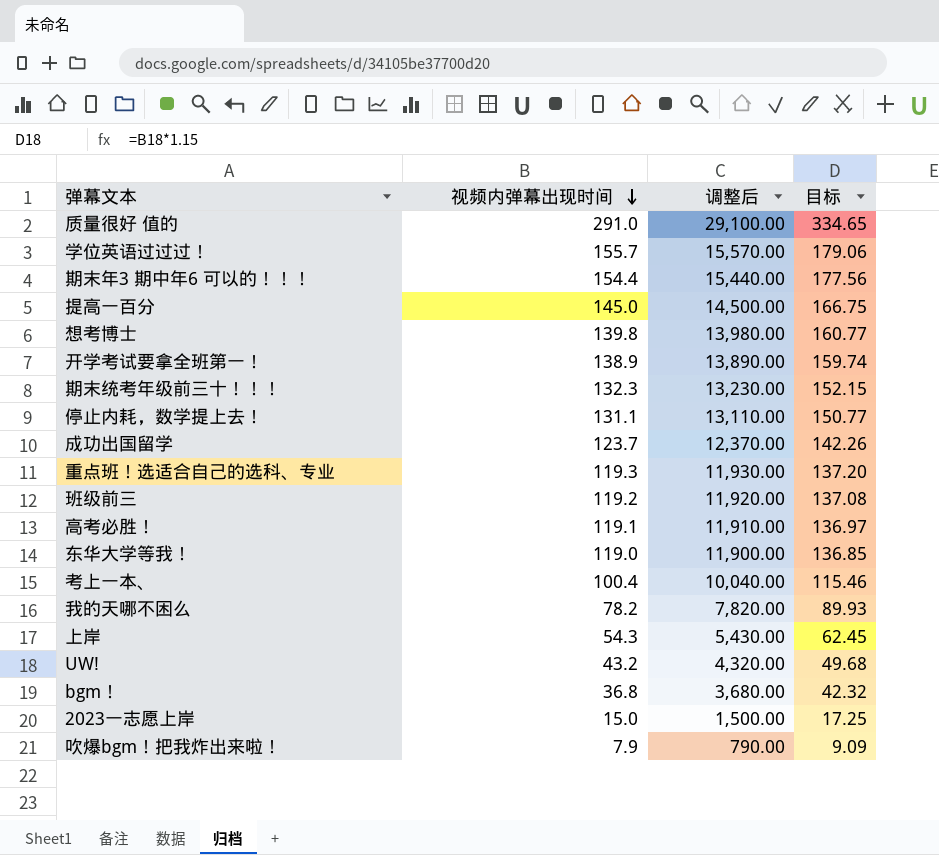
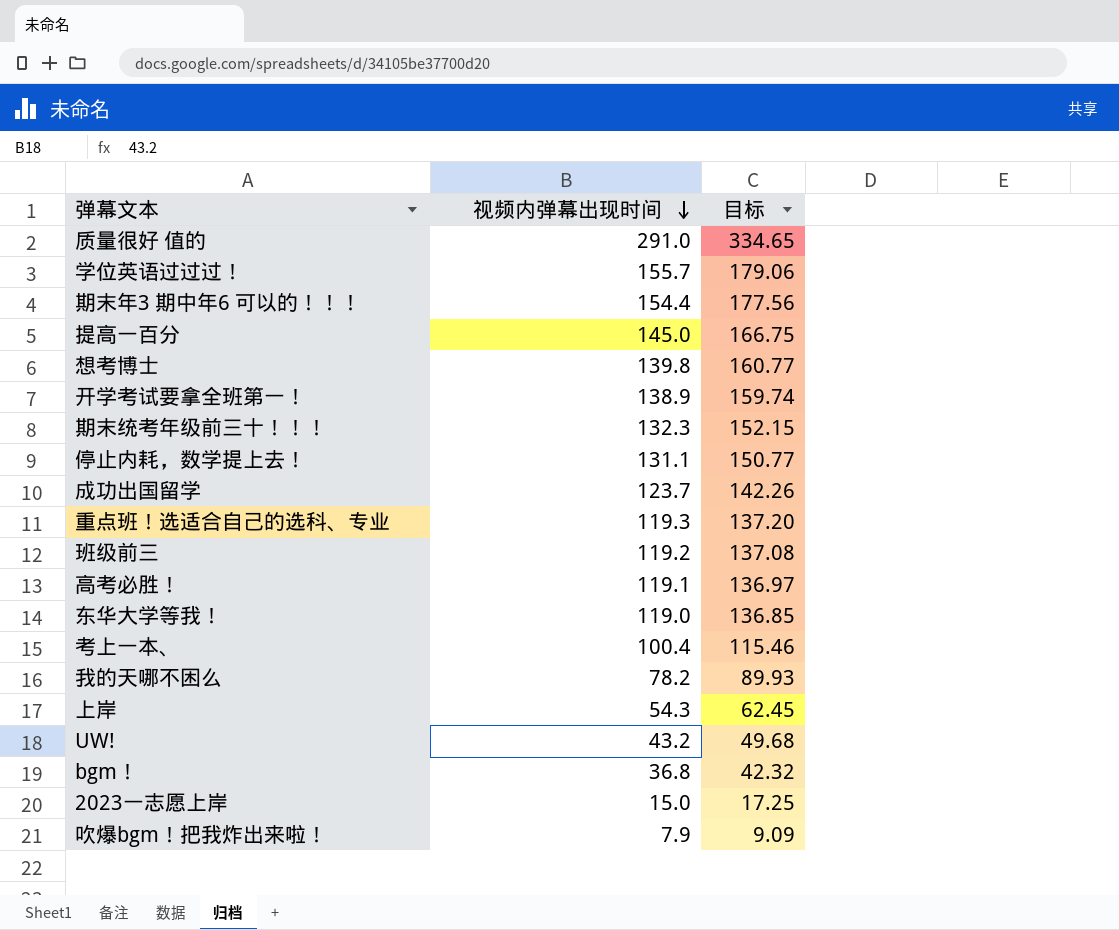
column 调整后 | formula: [视频内弹幕出现时间] * 100 -> none

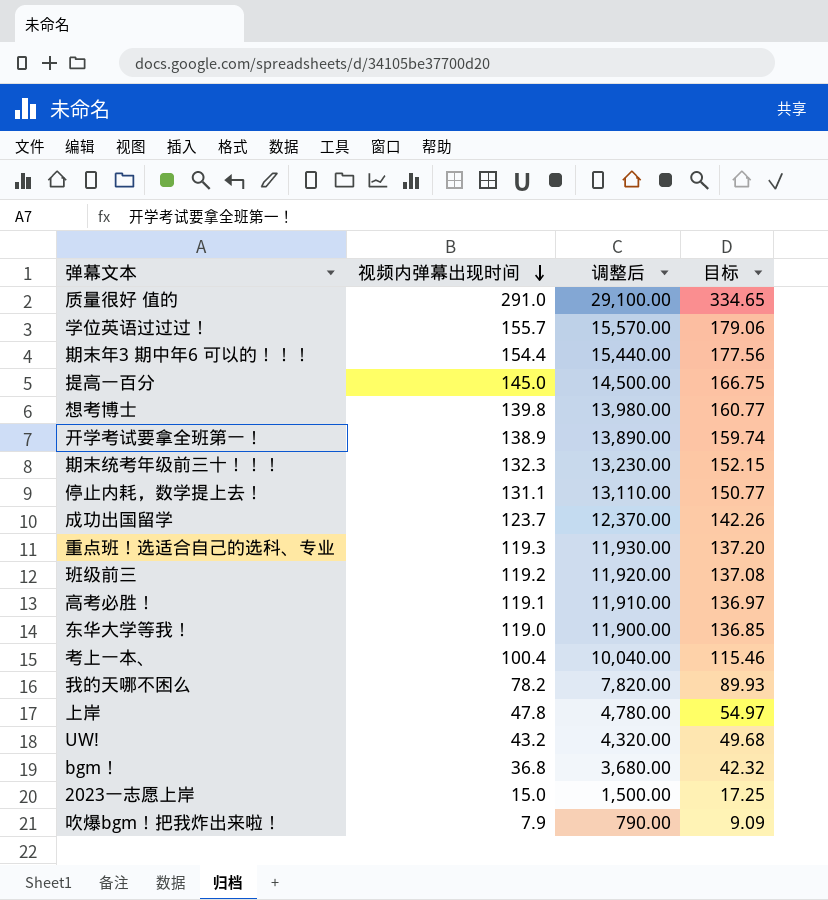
column 调整后 | formula: none -> [视频内弹幕出现时间] * 100
上岸 | 视频内弹幕出现时间: 54.3 -> 47.8
上岸 | 目标: 62.45 -> 54.97

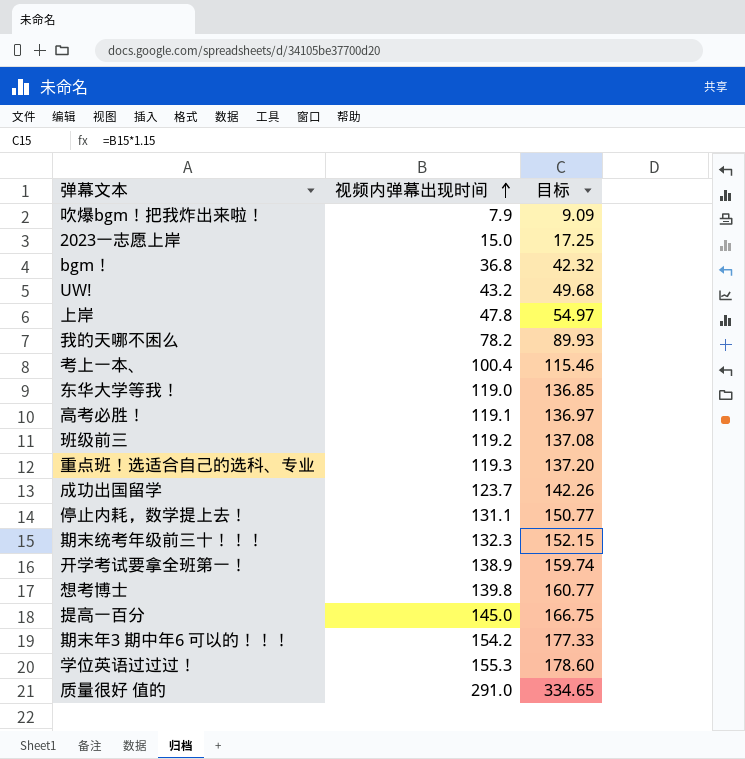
row order: 视频内弹幕出现时间 descending -> 视频内弹幕出现时间 ascending
column 调整后 | formula: [视频内弹幕出现时间] * 100 -> none
期末年3 期中年6 可以的！！！ | 视频内弹幕出现时间: 154.4 -> 154.2
期末年3 期中年6 可以的！！！ | 目标: 177.56 -> 177.33
学位英语过过过！ | 视频内弹幕出现时间: 155.7 -> 155.3
学位英语过过过！ | 目标: 179.06 -> 178.60

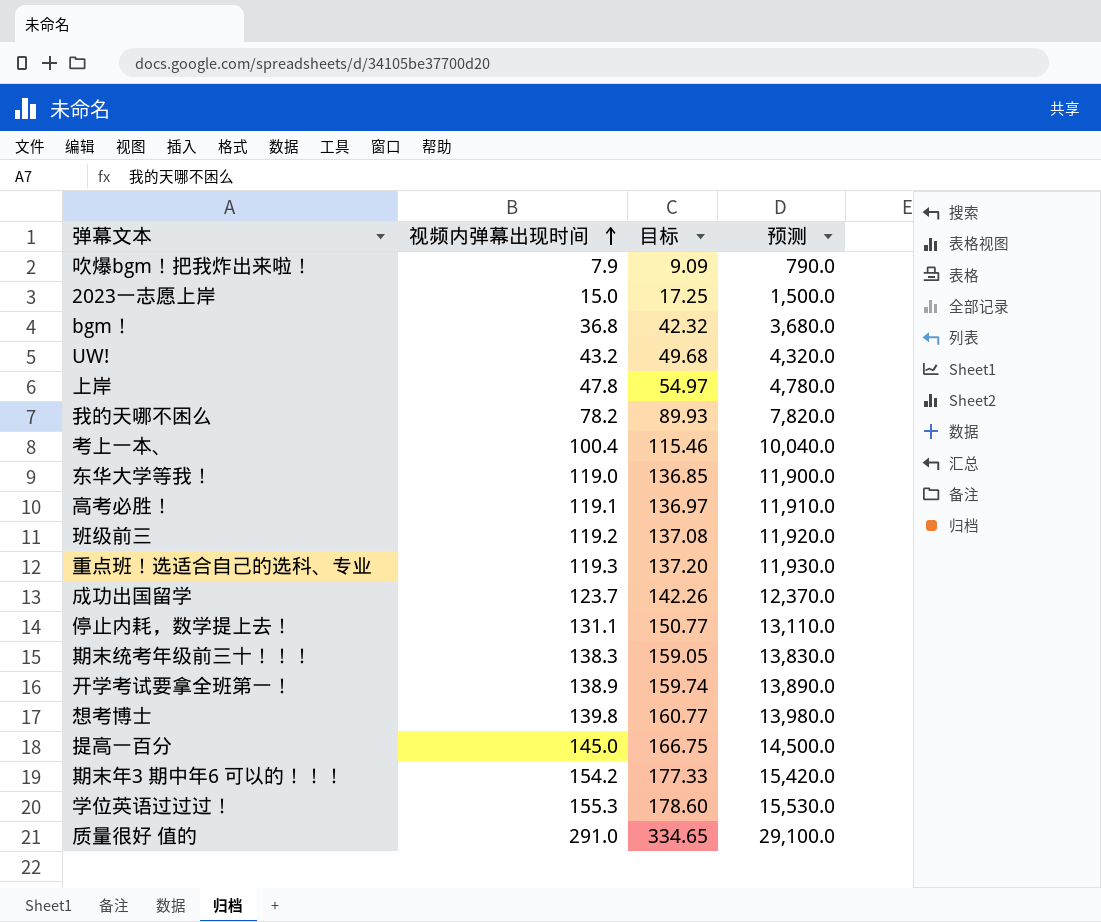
column 预测 | formula: none -> [视频内弹幕出现时间] * 100
期末统考年级前三十！！！ | 视频内弹幕出现时间: 132.3 -> 138.3
期末统考年级前三十！！！ | 目标: 152.15 -> 159.05

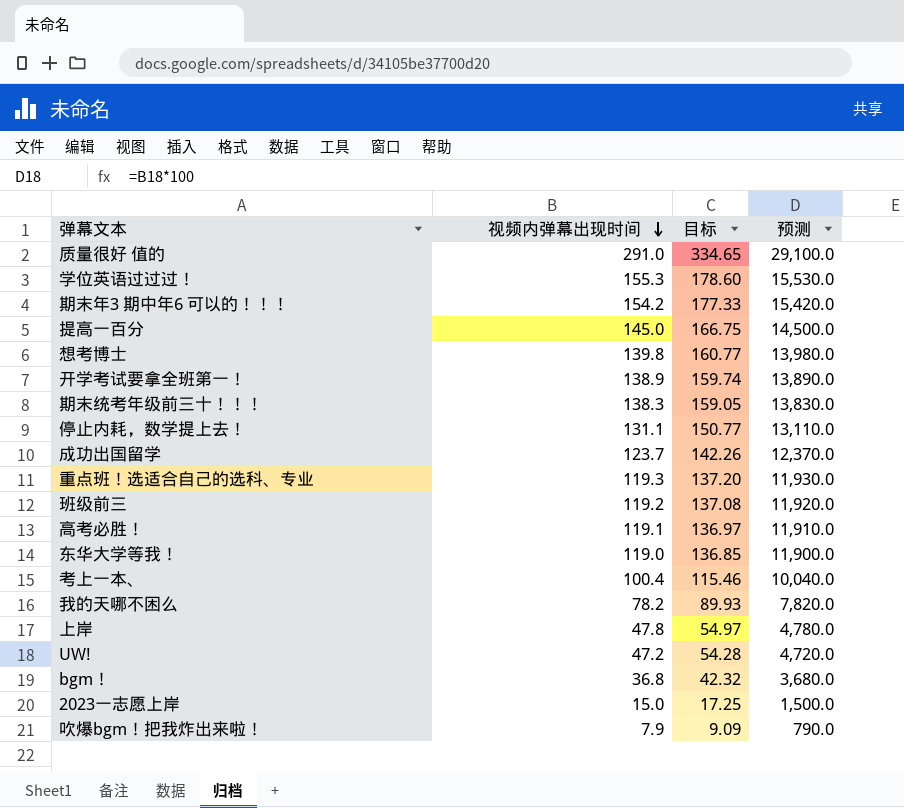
row order: 视频内弹幕出现时间 ascending -> 视频内弹幕出现时间 descending
UW! | 视频内弹幕出现时间: 43.2 -> 47.2
UW! | 目标: 49.68 -> 54.28
UW! | 预测: 4,320.0 -> 4,720.0

